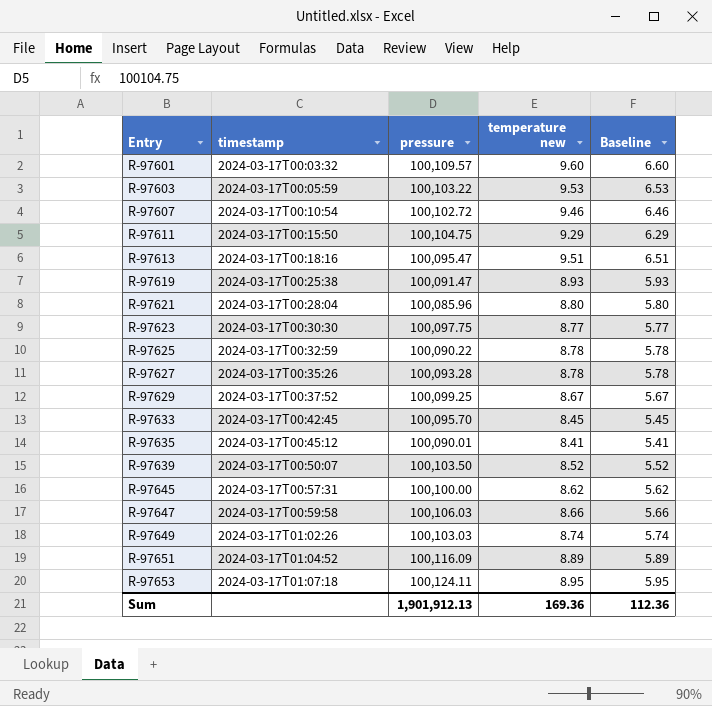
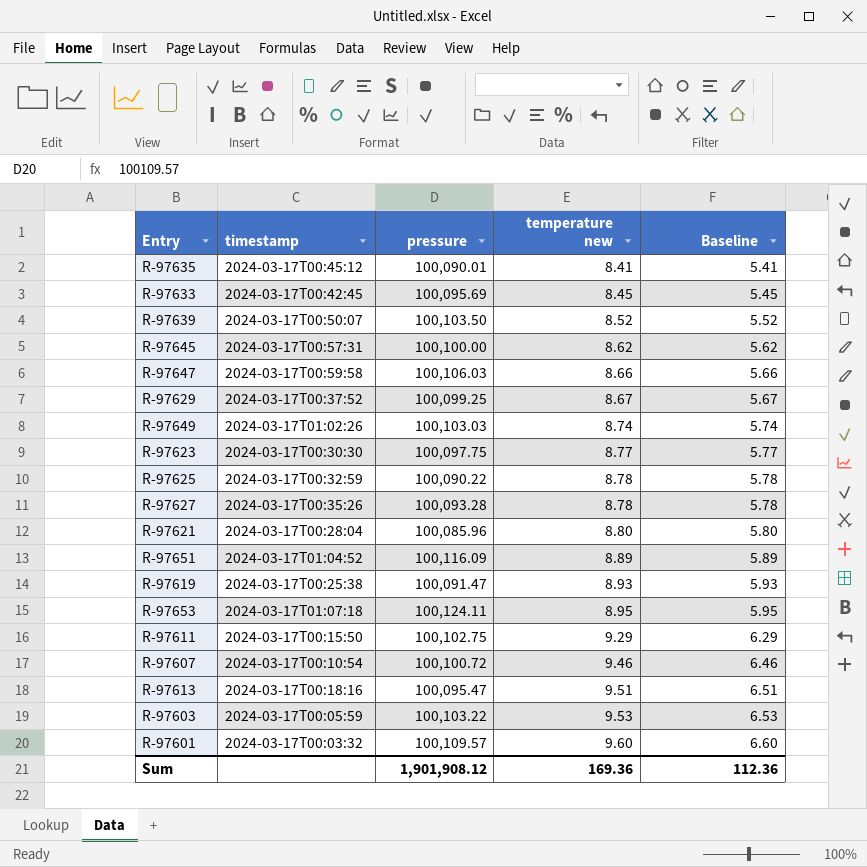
row order: Entry ascending -> temperature new ascending
R-97633 | pressure: 100,095.70 -> 100,095.69
R-97611 | pressure: 100,104.75 -> 100,102.75
R-97607 | pressure: 100,102.72 -> 100,100.72
Sum | pressure: 1,901,912.13 -> 1,901,908.12

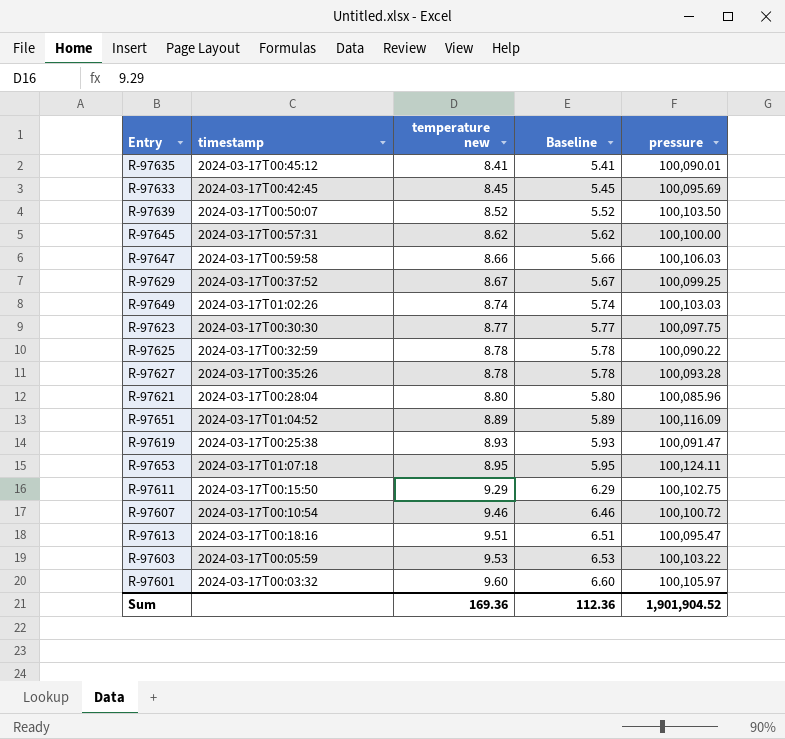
column pressure | position: 3 -> 5
R-97601 | pressure: 100,109.57 -> 100,105.97
Sum | pressure: 1,901,908.12 -> 1,901,904.52

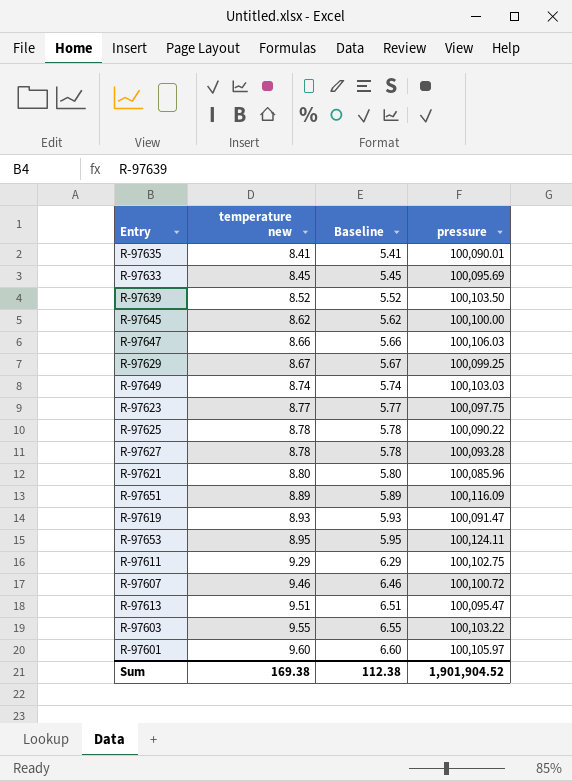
column timestamp | position: 2 -> none
R-97603 | temperature new: 9.53 -> 9.55
R-97603 | Baseline: 6.53 -> 6.55
Sum | temperature new: 169.36 -> 169.38
Sum | Baseline: 112.36 -> 112.38

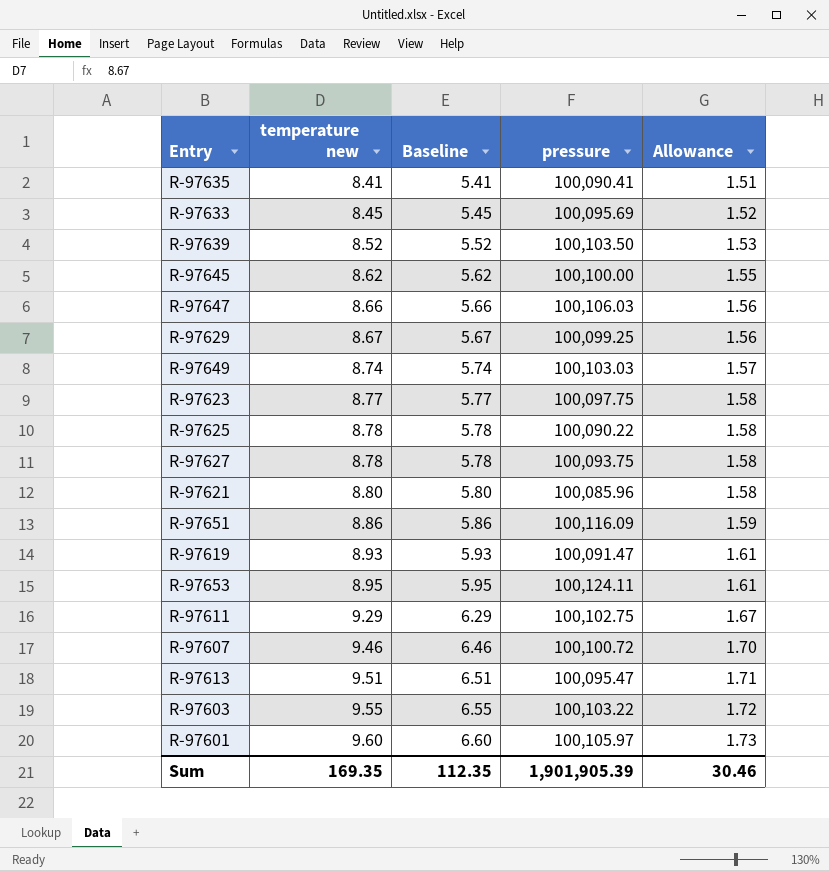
column Allowance | formula: none -> [temperature new] * 0.18
R-97635 | pressure: 100,090.01 -> 100,090.41
R-97627 | pressure: 100,093.28 -> 100,093.75
R-97651 | temperature new: 8.89 -> 8.86
R-97651 | Baseline: 5.89 -> 5.86
Sum | temperature new: 169.38 -> 169.35
Sum | Baseline: 112.38 -> 112.35
Sum | pressure: 1,901,904.52 -> 1,901,905.39

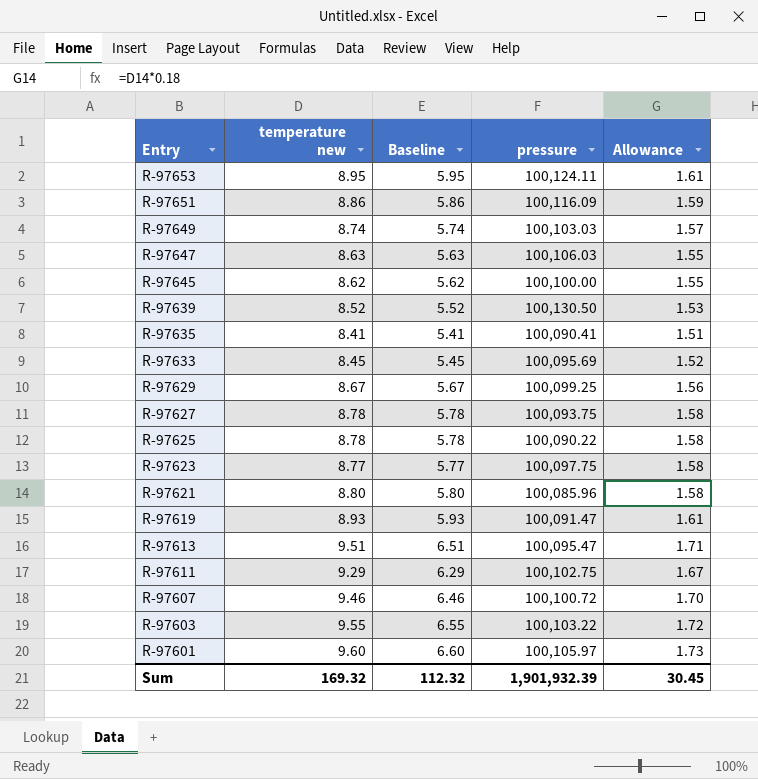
row order: temperature new ascending -> Entry descending
R-97647 | temperature new: 8.66 -> 8.63
R-97647 | Baseline: 5.66 -> 5.63
R-97647 | Allowance: 1.56 -> 1.55
R-97639 | pressure: 100,103.50 -> 100,130.50
Sum | temperature new: 169.35 -> 169.32
Sum | Baseline: 112.35 -> 112.32
Sum | pressure: 1,901,905.39 -> 1,901,932.39
Sum | Allowance: 30.46 -> 30.45

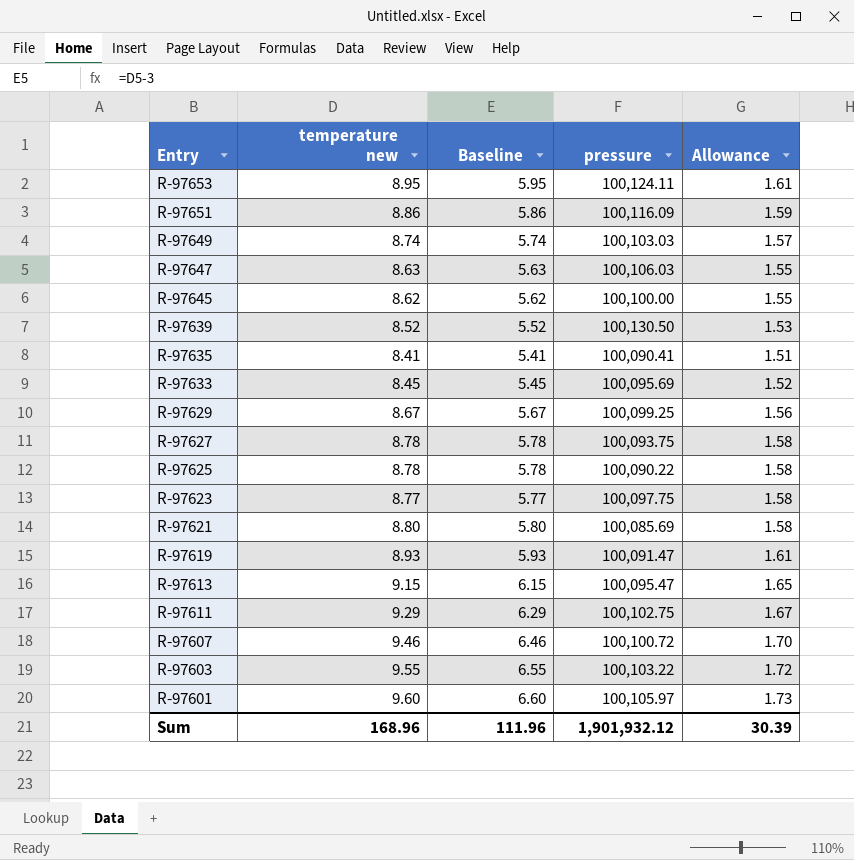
R-97621 | pressure: 100,085.96 -> 100,085.69
R-97613 | temperature new: 9.51 -> 9.15
R-97613 | Baseline: 6.51 -> 6.15
R-97613 | Allowance: 1.71 -> 1.65
Sum | temperature new: 169.32 -> 168.96
Sum | Baseline: 112.32 -> 111.96
Sum | pressure: 1,901,932.39 -> 1,901,932.12
Sum | Allowance: 30.45 -> 30.39

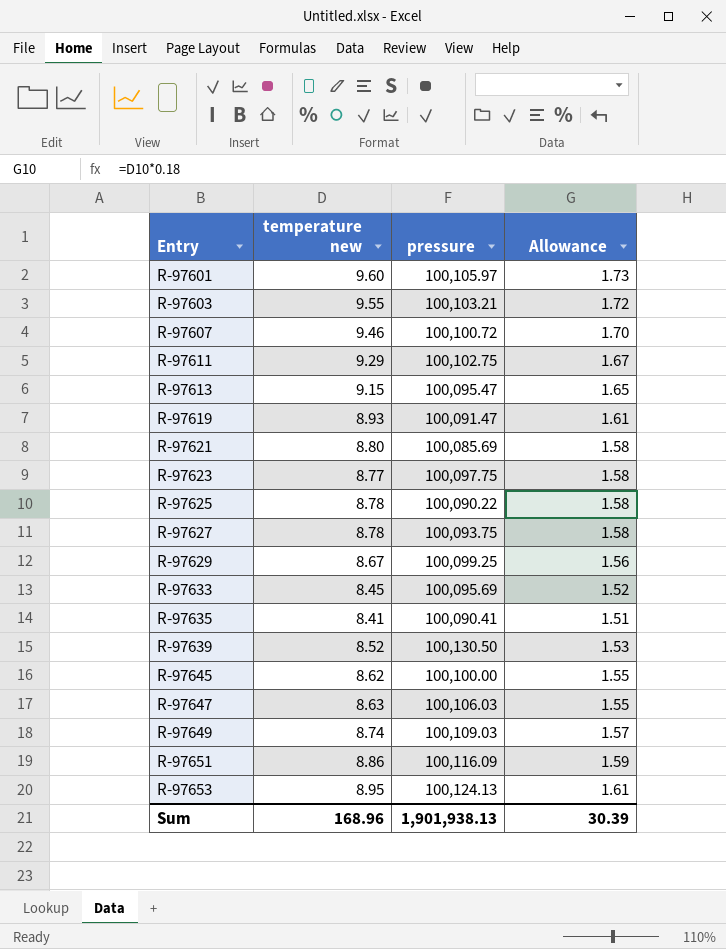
row order: Entry descending -> Entry ascending
column Baseline | formula: [temperature new] - 3 -> none
R-97603 | pressure: 100,103.22 -> 100,103.21
R-97649 | pressure: 100,103.03 -> 100,109.03
R-97653 | pressure: 100,124.11 -> 100,124.13
Sum | pressure: 1,901,932.12 -> 1,901,938.13

